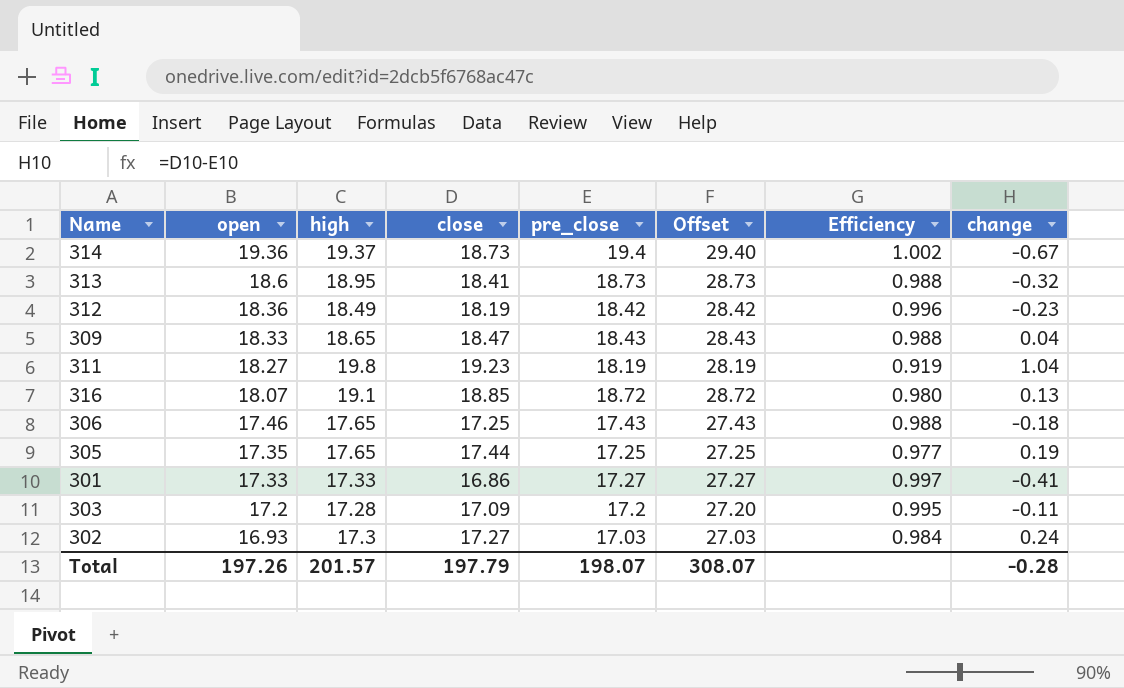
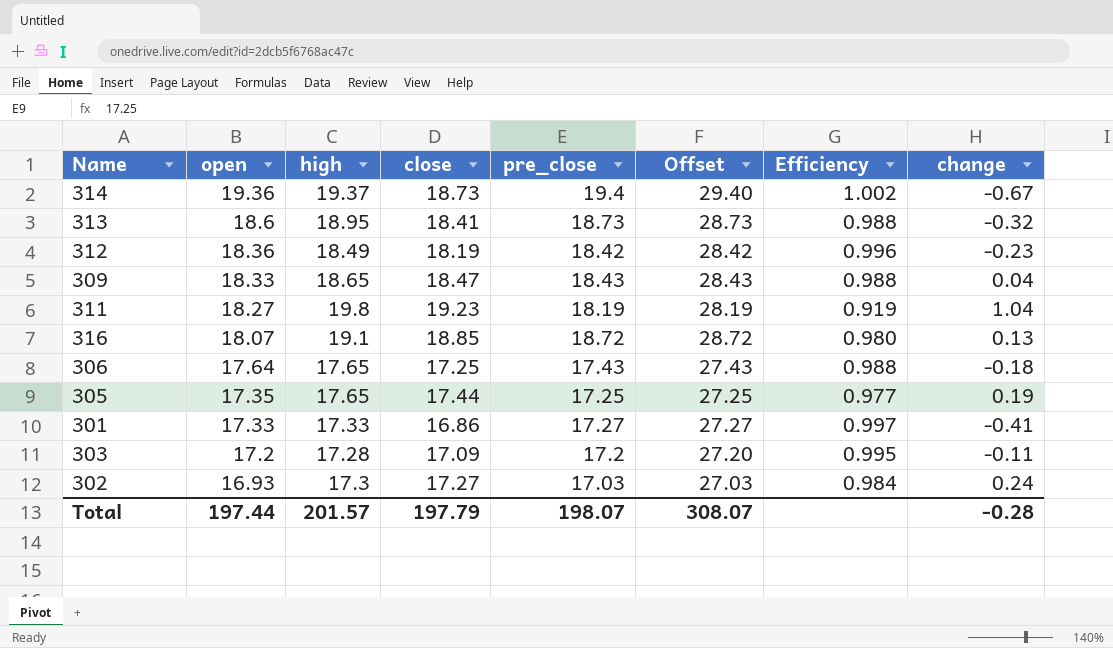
306 | open: 17.46 -> 17.64
Total | open: 197.26 -> 197.44

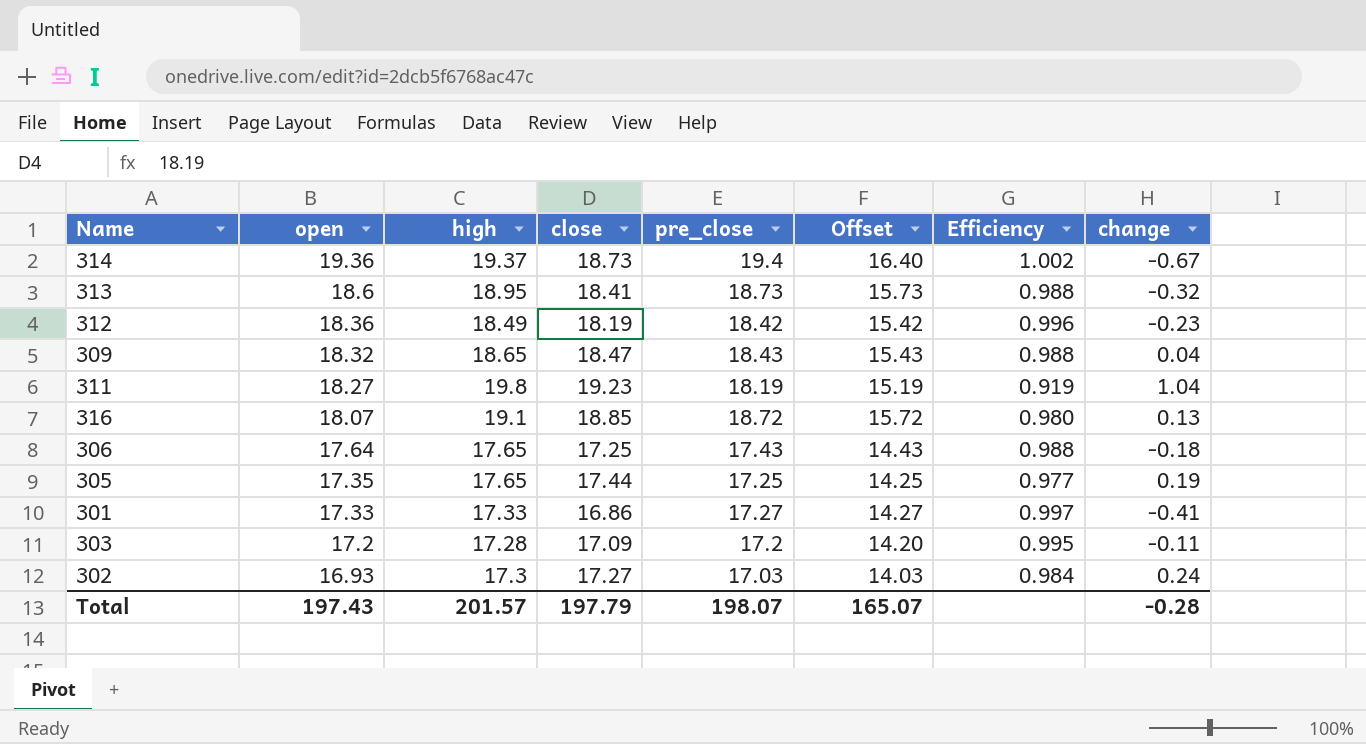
column Offset | formula: [pre_close] + 10 -> [pre_close] - 3
309 | open: 18.33 -> 18.32
Total | open: 197.44 -> 197.43
Total | Offset: 308.07 -> 165.07

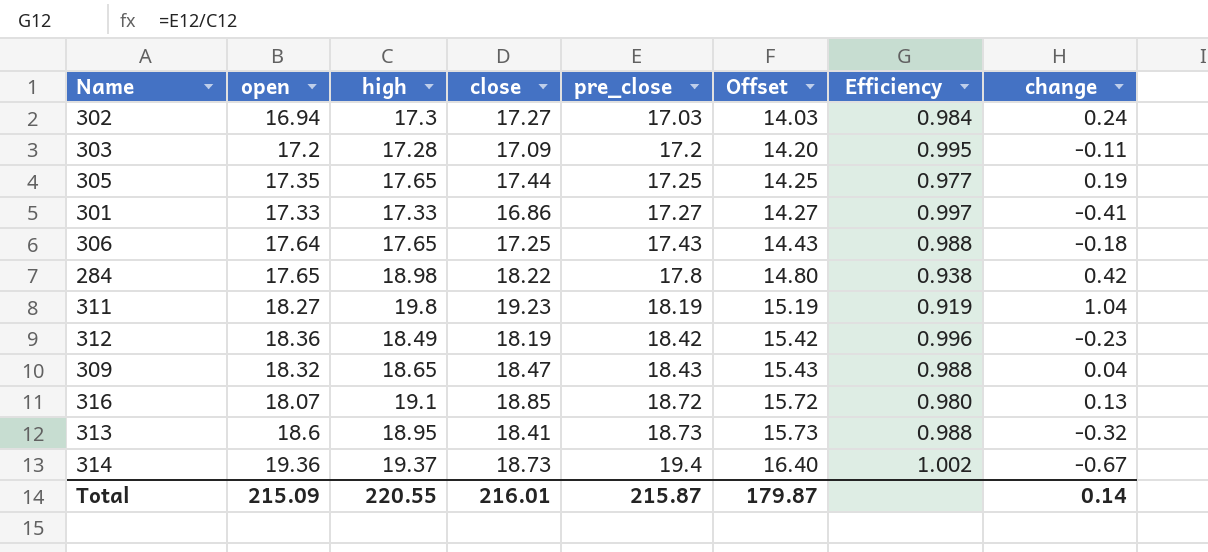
row order: open descending -> pre_close ascending
302 | open: 16.93 -> 16.94
row 284: none -> 17.65 | 18.98 | 18.22 | 17.8 | 14.80 | 0.938 | 0.42
Total | open: 197.43 -> 215.09
Total | high: 201.57 -> 220.55
Total | close: 197.79 -> 216.01
Total | pre_close: 198.07 -> 215.87
Total | Offset: 165.07 -> 179.87
Total | change: -0.28 -> 0.14

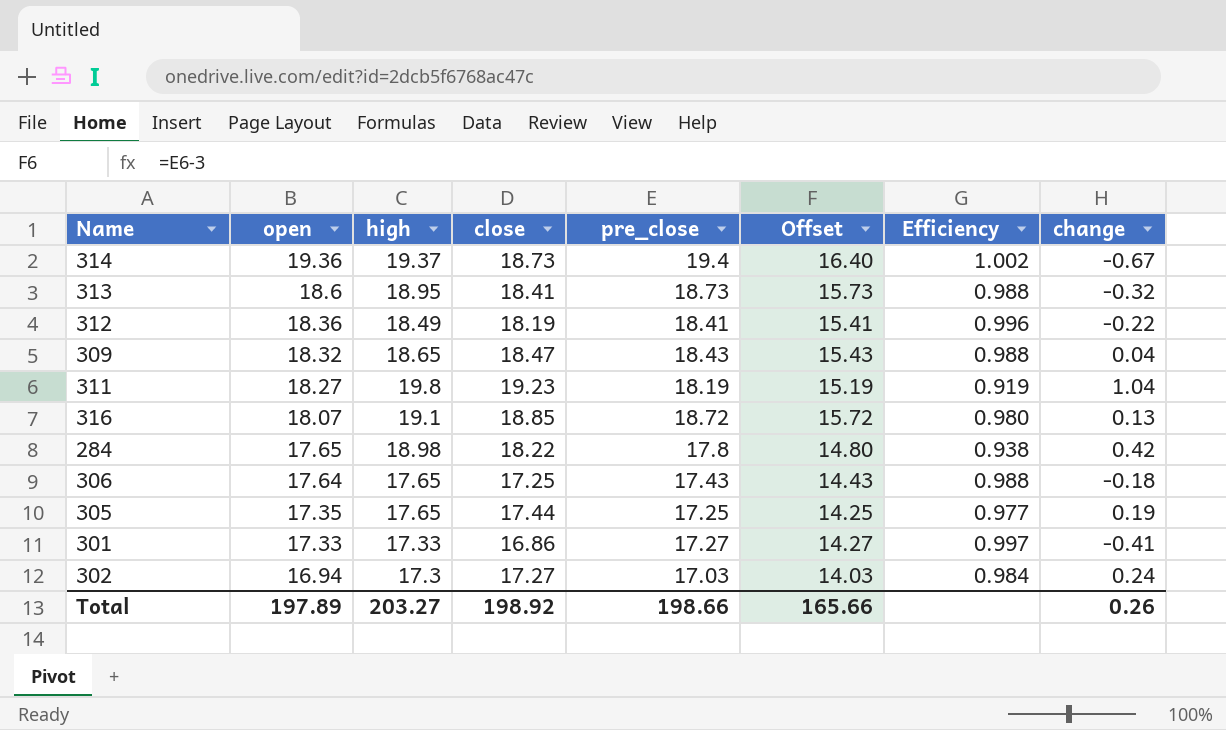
row order: pre_close ascending -> open descending
row 303: 17.2 | 17.28 | 17.09 | 17.2 | 14.20 | 0.995 | -0.11 -> none
312 | pre_close: 18.42 -> 18.41
312 | Offset: 15.42 -> 15.41
312 | change: -0.23 -> -0.22
Total | open: 215.09 -> 197.89
Total | high: 220.55 -> 203.27
Total | close: 216.01 -> 198.92
Total | pre_close: 215.87 -> 198.66
Total | Offset: 179.87 -> 165.66
Total | change: 0.14 -> 0.26

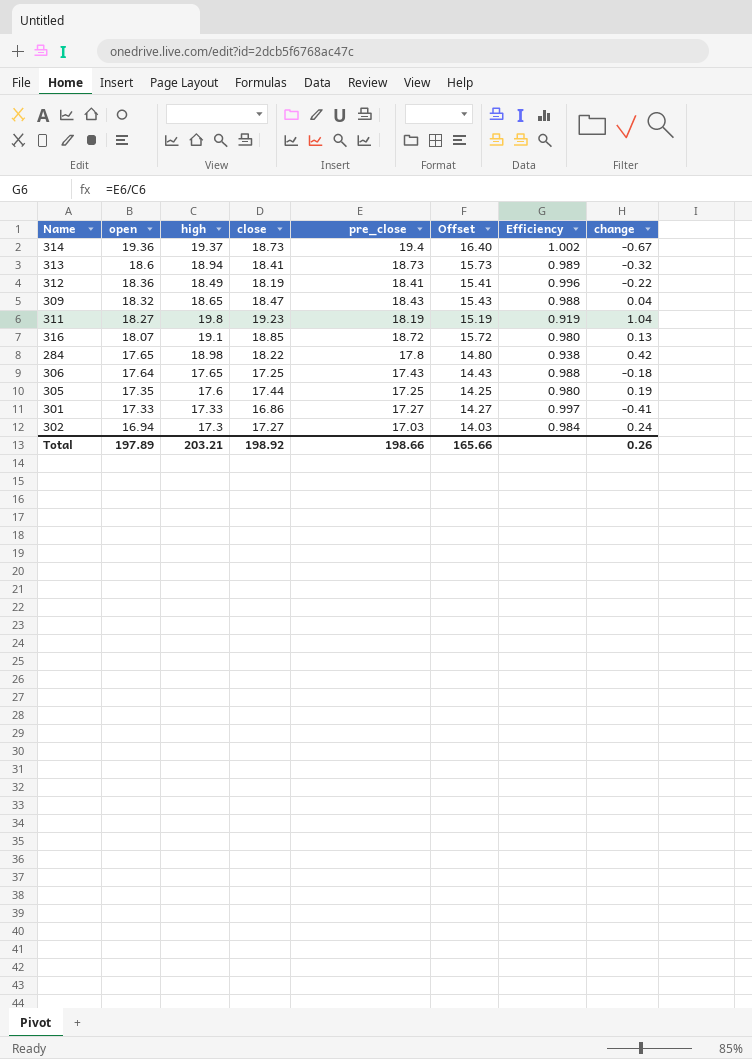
313 | high: 18.95 -> 18.94
313 | Efficiency: 0.988 -> 0.989
305 | high: 17.65 -> 17.6
305 | Efficiency: 0.977 -> 0.980
Total | high: 203.27 -> 203.21

